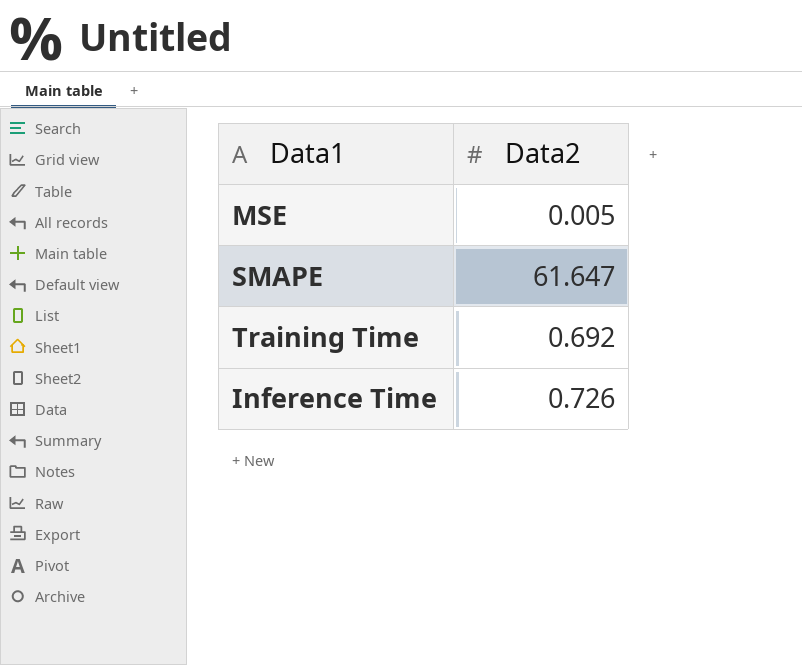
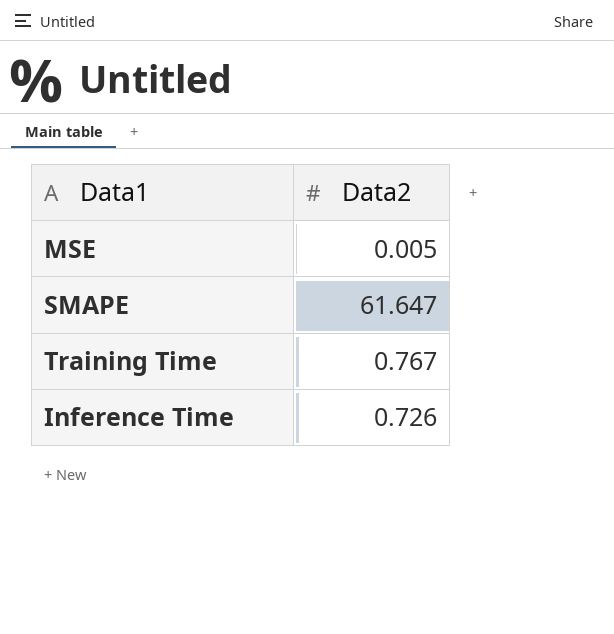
Training Time | Data2: 0.692 -> 0.767

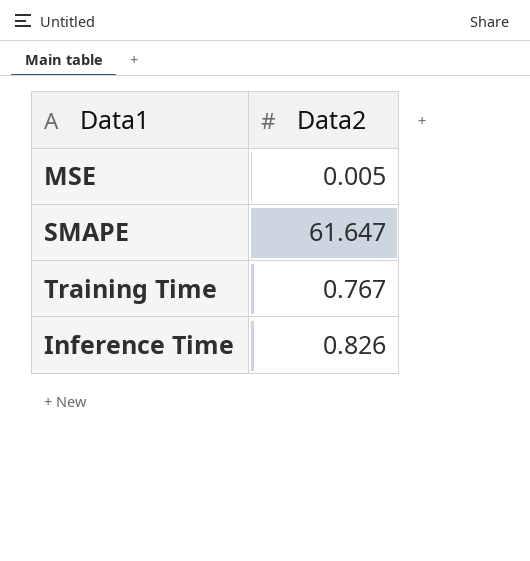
Inference Time | Data2: 0.726 -> 0.826

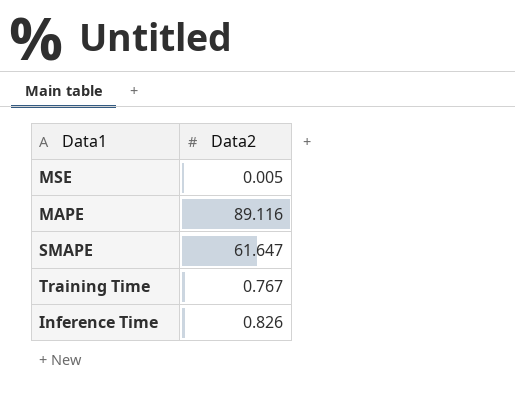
row MAPE: none -> 89.116

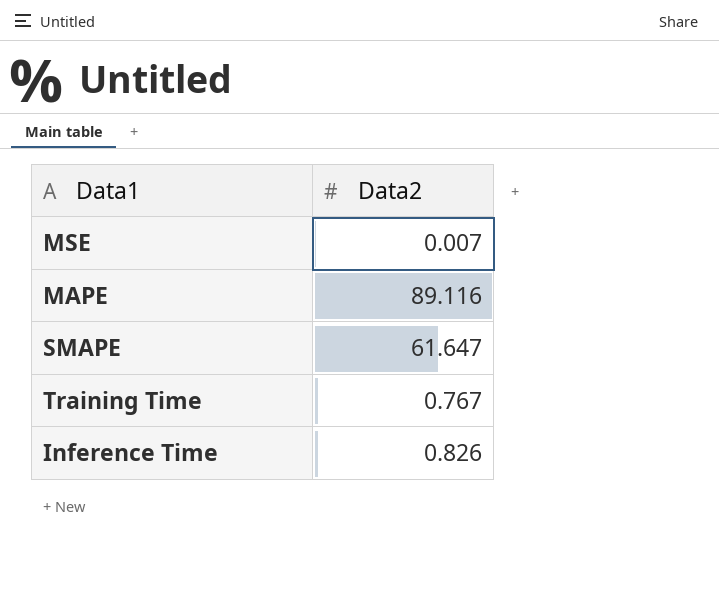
MSE | Data2: 0.005 -> 0.007

